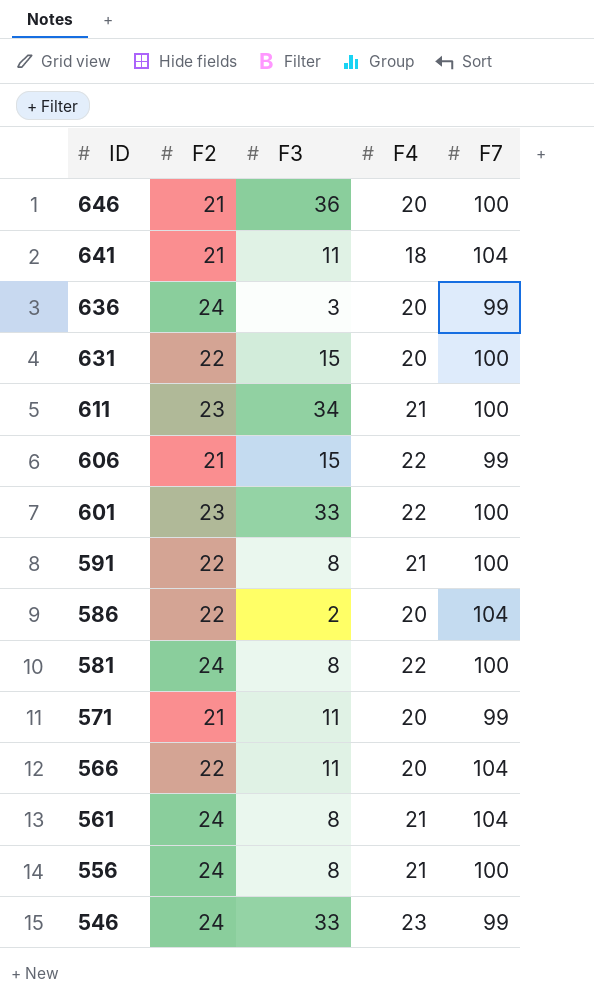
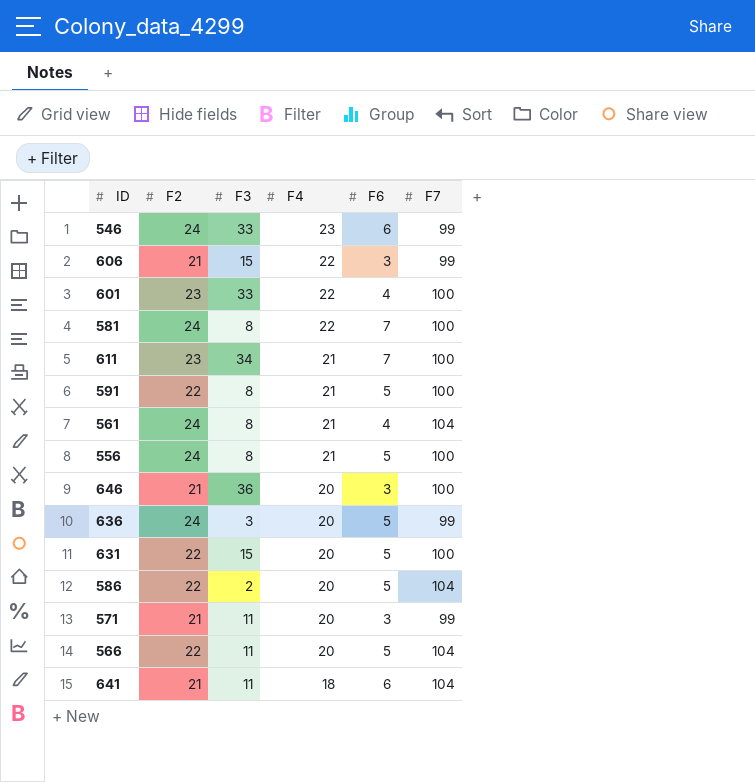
row order: ID descending -> F4 descending
column F6 | position: none -> 5

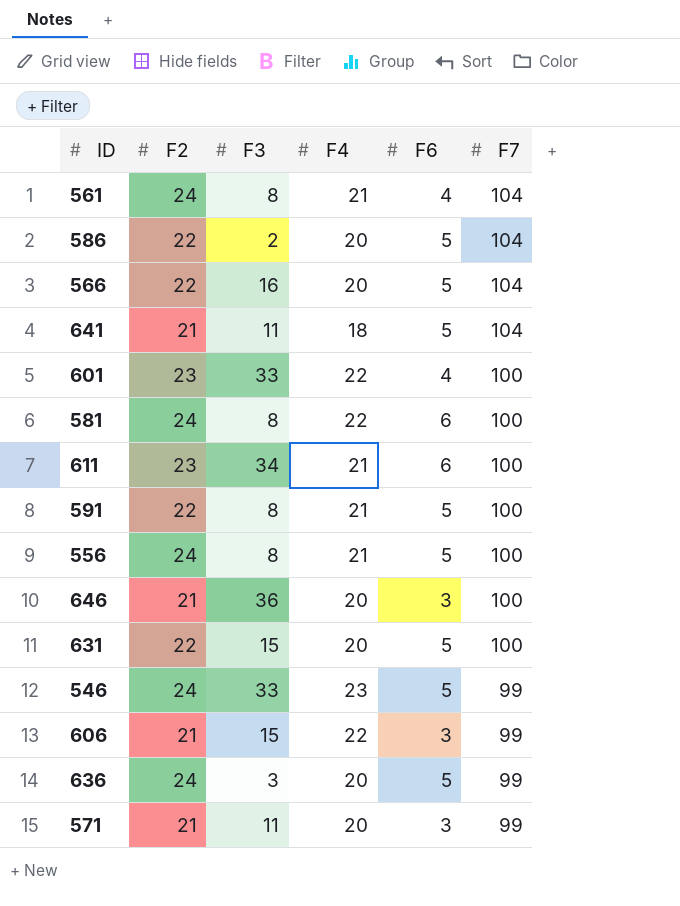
row order: F4 descending -> F7 descending
566 | F3: 11 -> 16
641 | F6: 6 -> 5
581 | F6: 7 -> 6
611 | F6: 7 -> 6
546 | F6: 6 -> 5

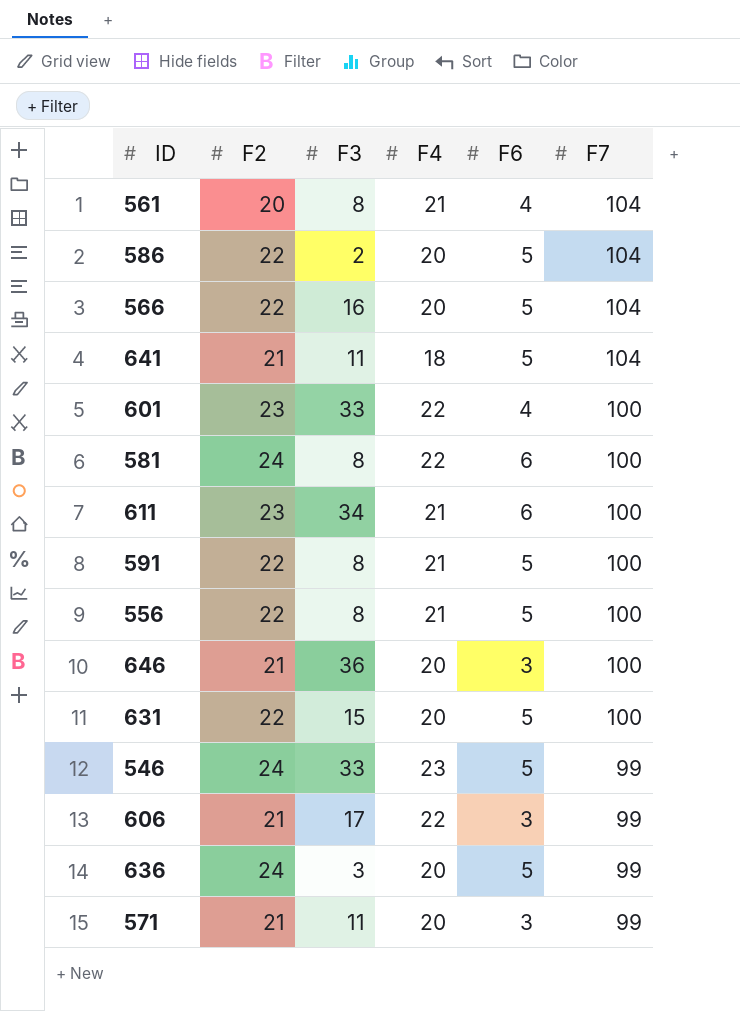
561 | F2: 24 -> 20
556 | F2: 24 -> 22
606 | F3: 15 -> 17

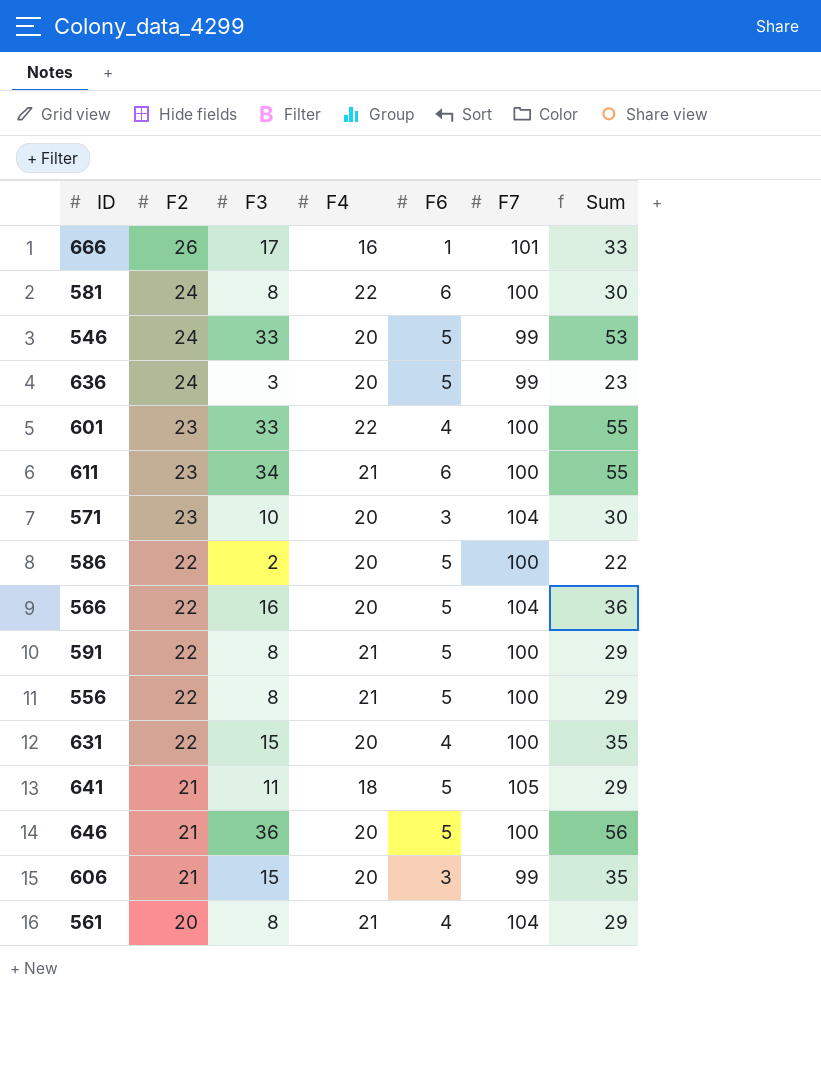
row order: F7 descending -> F2 descending
column Sum | formula: none -> [F3] + [F4]
row 666: none -> 26 | 17 | 16 | 1 | 101 | 33
546 | F4: 23 -> 20
571 | F2: 21 -> 23
571 | F3: 11 -> 10
571 | F7: 99 -> 104
586 | F7: 104 -> 100
631 | F6: 5 -> 4
641 | F7: 104 -> 105
646 | F6: 3 -> 5
606 | F3: 17 -> 15
606 | F4: 22 -> 20

